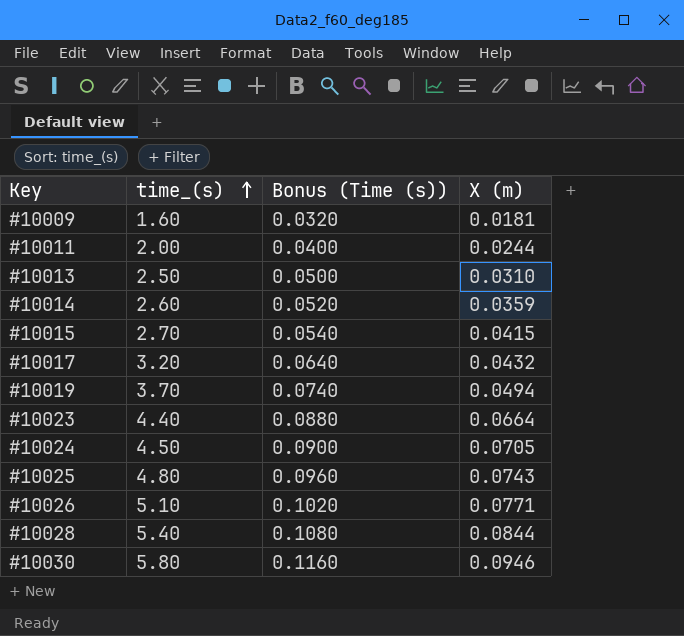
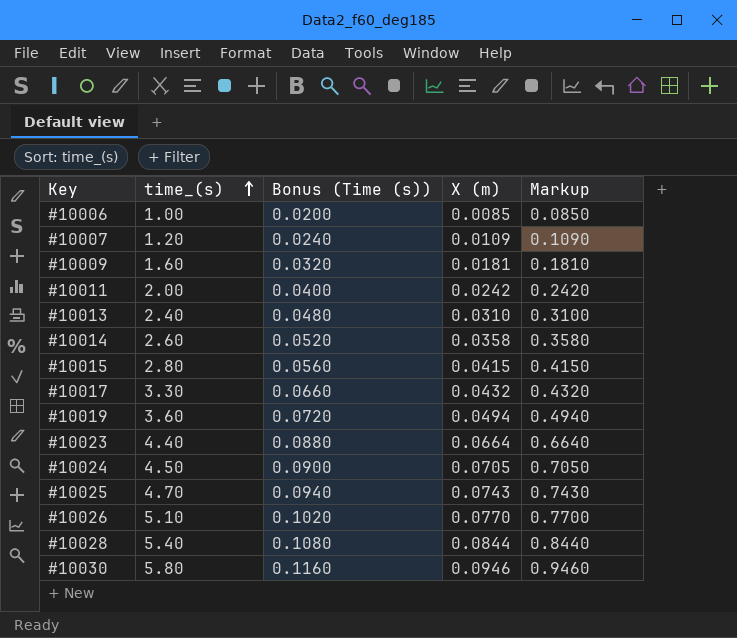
column Markup | formula: none -> [X (m)] * 10
row #10006: none -> 1.00 | 0.0200 | 0.0085 | 0.0850
row #10007: none -> 1.20 | 0.0240 | 0.0109 | 0.1090
#10011 | X (m): 0.0244 -> 0.0242
#10013 | time_(s): 2.50 -> 2.40
#10013 | Bonus (Time (s)): 0.0500 -> 0.0480
#10014 | X (m): 0.0359 -> 0.0358
#10015 | time_(s): 2.70 -> 2.80
#10015 | Bonus (Time (s)): 0.0540 -> 0.0560
#10017 | time_(s): 3.20 -> 3.30
#10017 | Bonus (Time (s)): 0.0640 -> 0.0660
#10019 | time_(s): 3.70 -> 3.60
#10019 | Bonus (Time (s)): 0.0740 -> 0.0720
#10025 | time_(s): 4.80 -> 4.70
#10025 | Bonus (Time (s)): 0.0960 -> 0.0940
#10026 | X (m): 0.0771 -> 0.0770

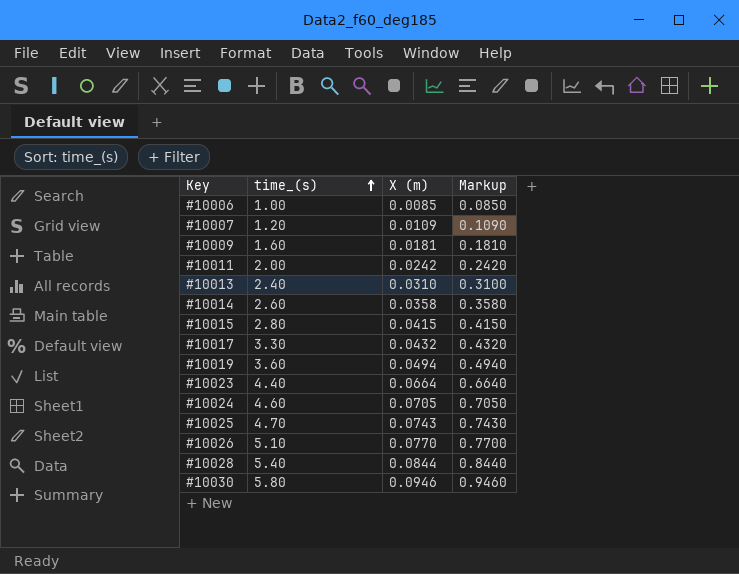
column Bonus (Time (s)) | formula: [time_(s)] * 0.02 -> none
#10024 | time_(s): 4.50 -> 4.60

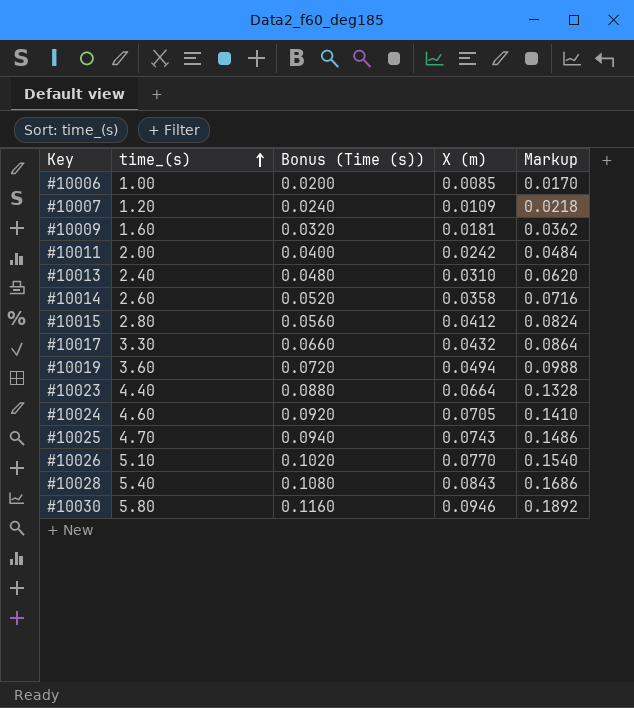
column Bonus (Time (s)) | formula: none -> [time_(s)] * 0.02
column Markup | formula: [X (m)] * 10 -> [X (m)] * 2
#10015 | X (m): 0.0415 -> 0.0412
#10028 | X (m): 0.0844 -> 0.0843

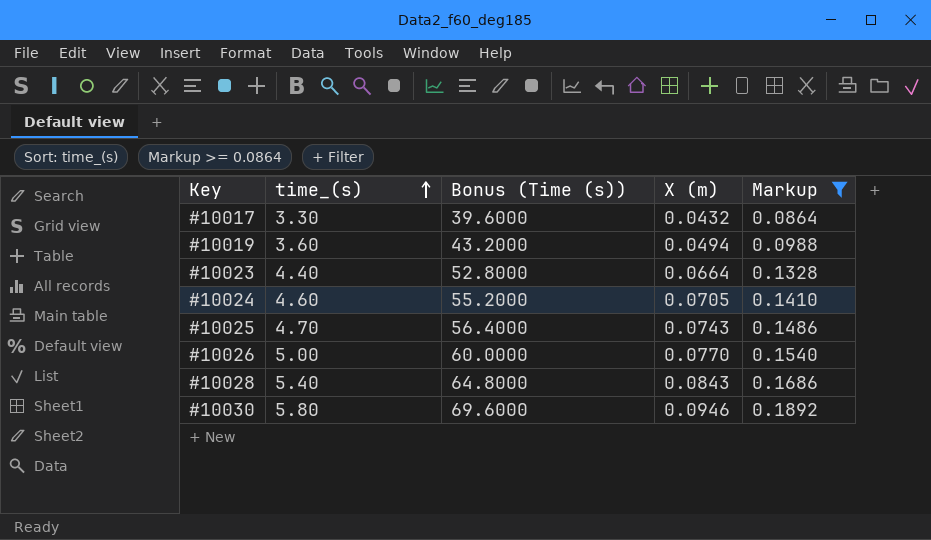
filter: none -> Markup >= 0.0864
column Bonus (Time (s)) | formula: [time_(s)] * 0.02 -> [time_(s)] * 12
#10026 | time_(s): 5.10 -> 5.00

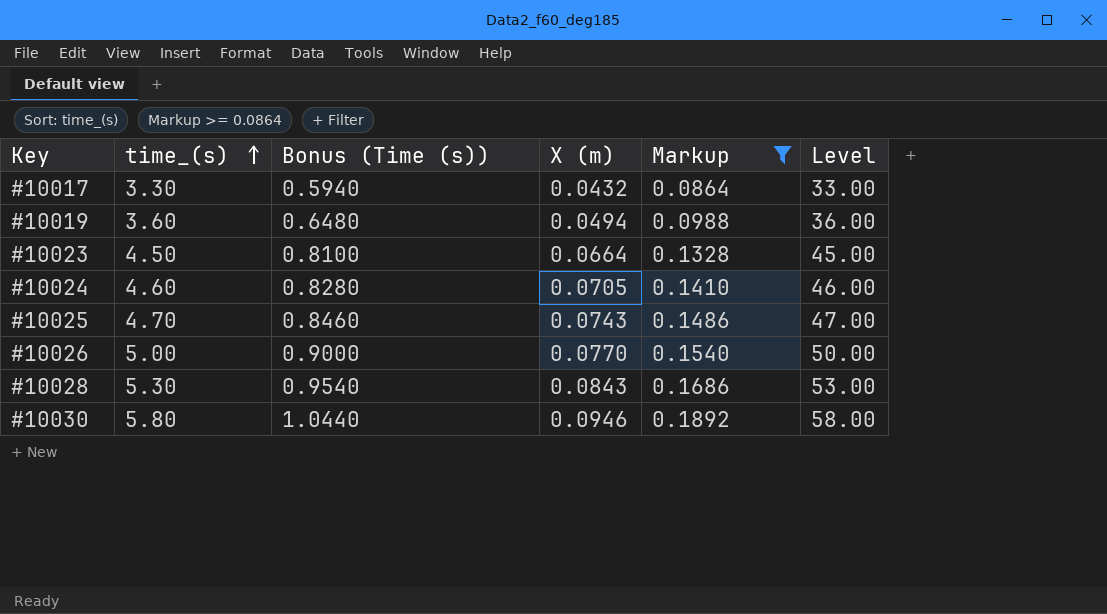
column Bonus (Time (s)) | formula: [time_(s)] * 12 -> [time_(s)] * 0.18
column Level | formula: none -> [time_(s)] * 10
#10023 | time_(s): 4.40 -> 4.50
#10028 | time_(s): 5.40 -> 5.30

